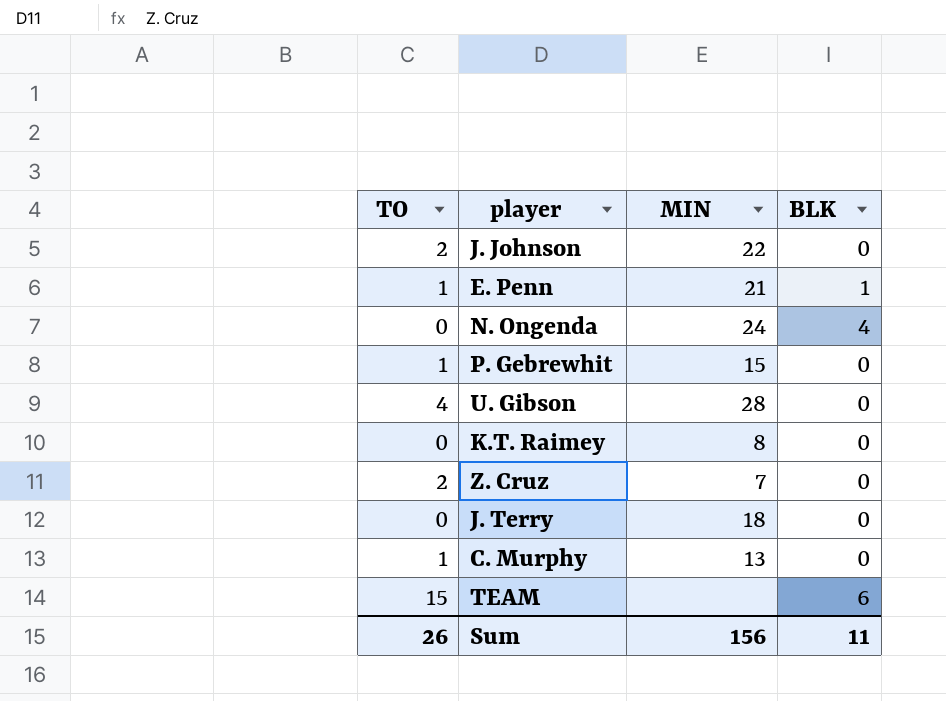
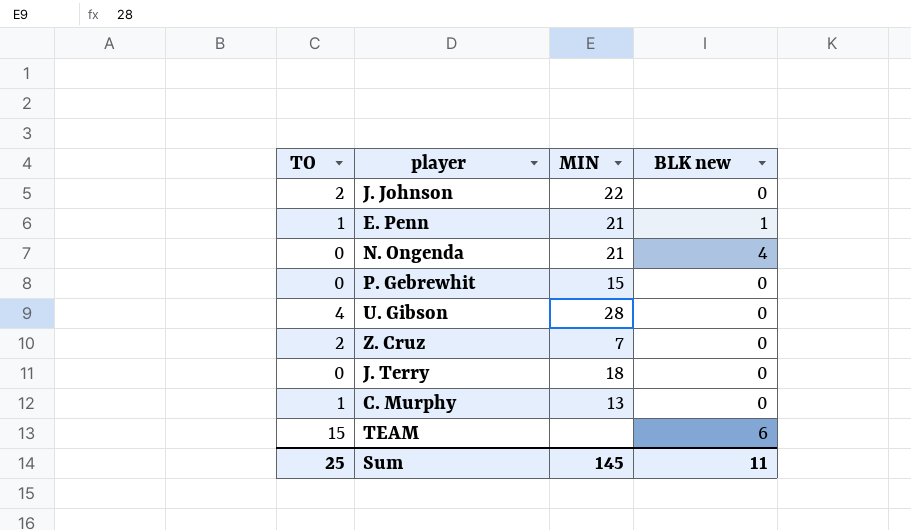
column name: BLK -> BLK new
row K.T. Raimey: 0 | 8 | 0 -> none
N. Ongenda | MIN: 24 -> 21
P. Gebrewhit | TO: 1 -> 0
Sum | TO: 26 -> 25
Sum | MIN: 156 -> 145

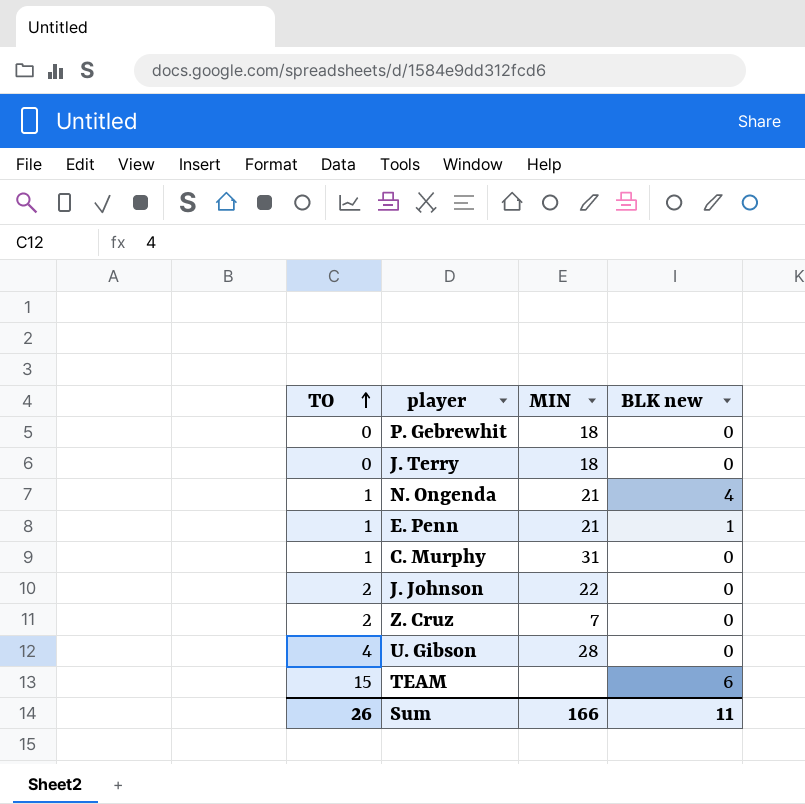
row order: none -> TO ascending
P. Gebrewhit | MIN: 15 -> 18
N. Ongenda | TO: 0 -> 1
C. Murphy | MIN: 13 -> 31
Sum | TO: 25 -> 26
Sum | MIN: 145 -> 166

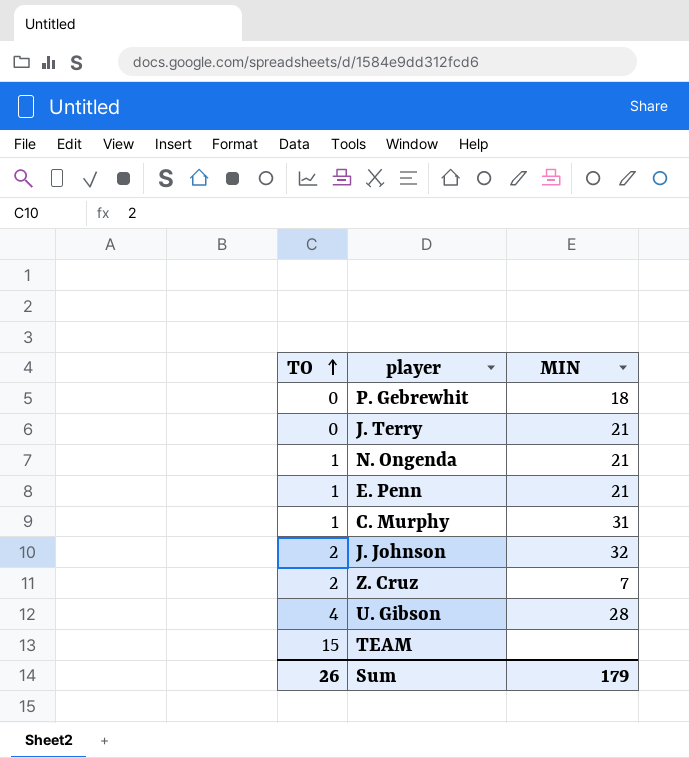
column BLK new | position: 4 -> none
J. Terry | MIN: 18 -> 21
J. Johnson | MIN: 22 -> 32
Sum | MIN: 166 -> 179

